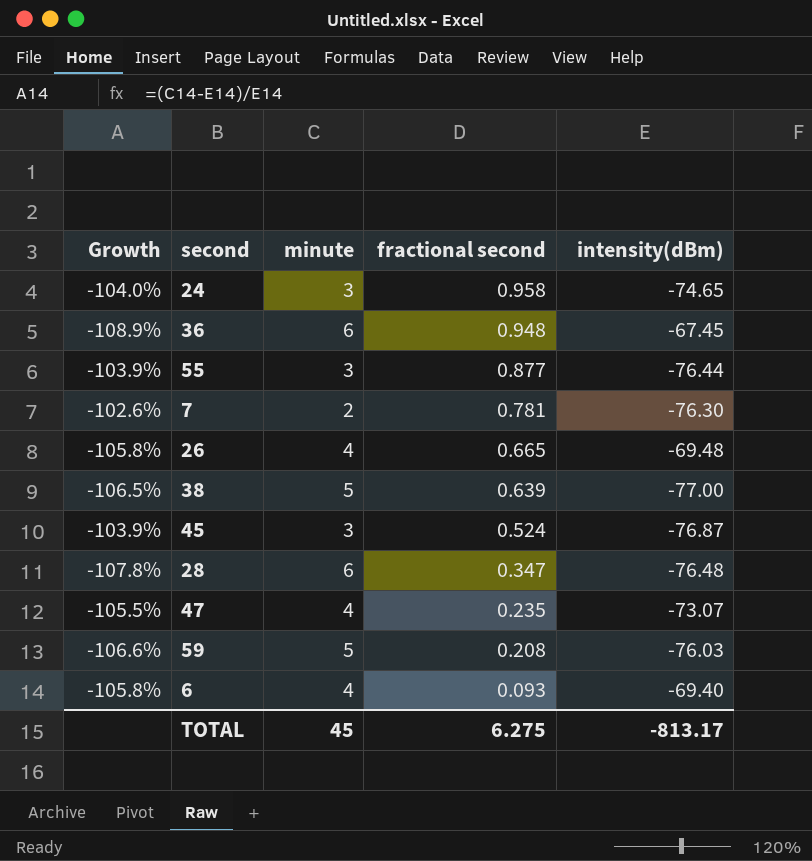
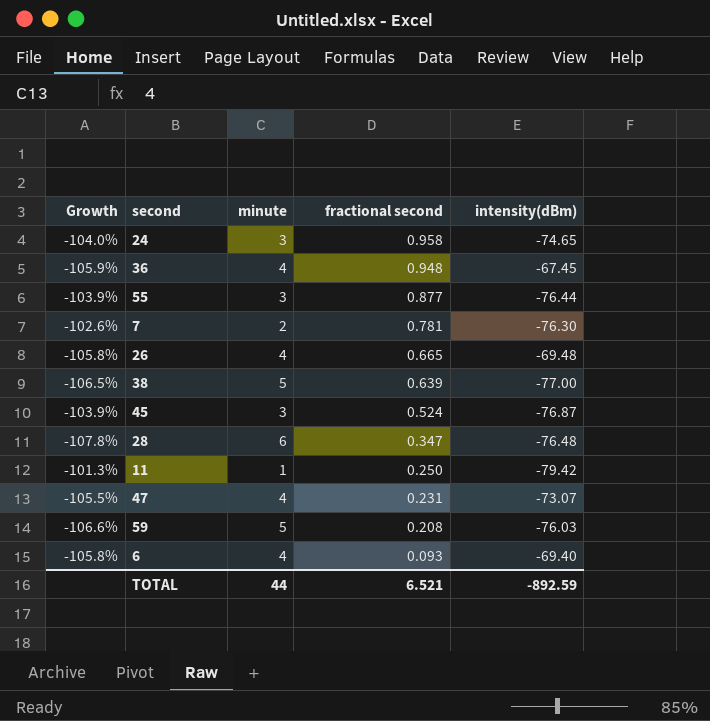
36 | Growth: -108.9% -> -105.9%
36 | minute: 6 -> 4
row 11: none -> -101.3% | 1 | 0.250 | -79.42
47 | fractional second: 0.235 -> 0.231
TOTAL | minute: 45 -> 44
TOTAL | fractional second: 6.275 -> 6.521
TOTAL | intensity(dBm): -813.17 -> -892.59

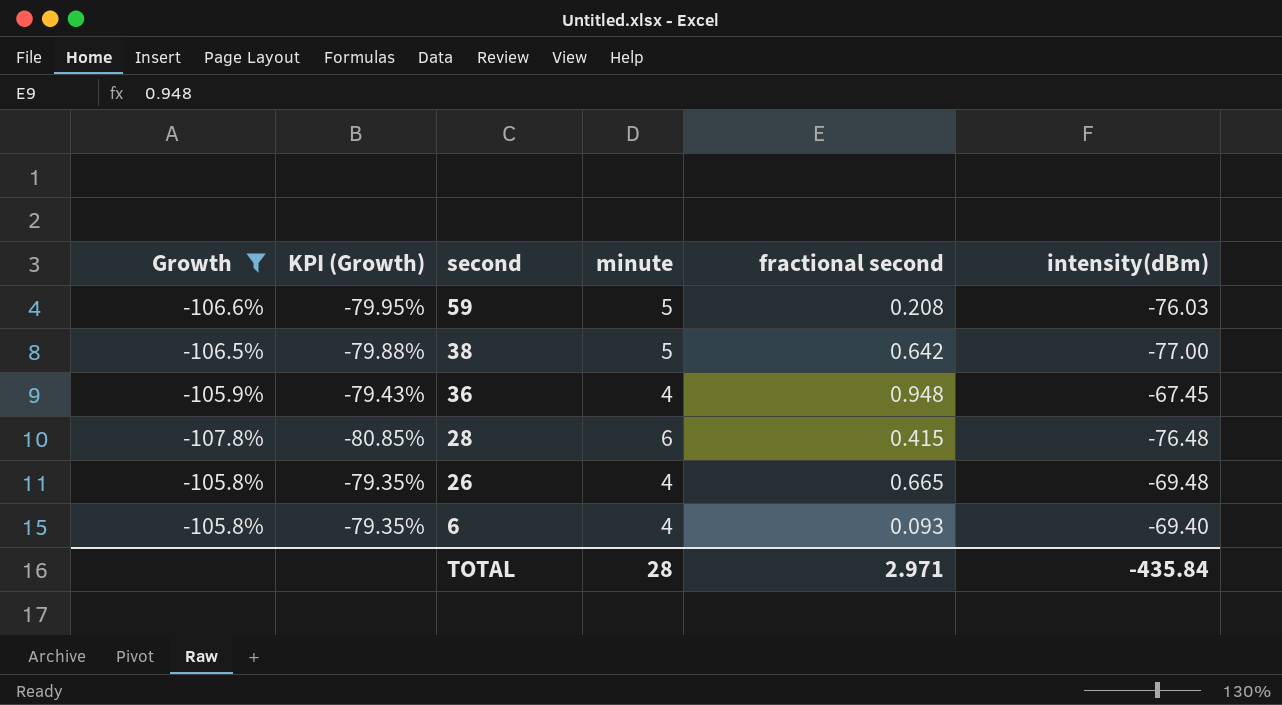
filter: none -> Growth <= -105.8%
row order: fractional second descending -> second descending
column KPI (Growth) | formula: none -> [Growth] * 0.75
38 | fractional second: 0.639 -> 0.642
28 | fractional second: 0.347 -> 0.415
TOTAL | minute: 44 -> 28
TOTAL | fractional second: 6.521 -> 2.971
TOTAL | intensity(dBm): -892.59 -> -435.84

